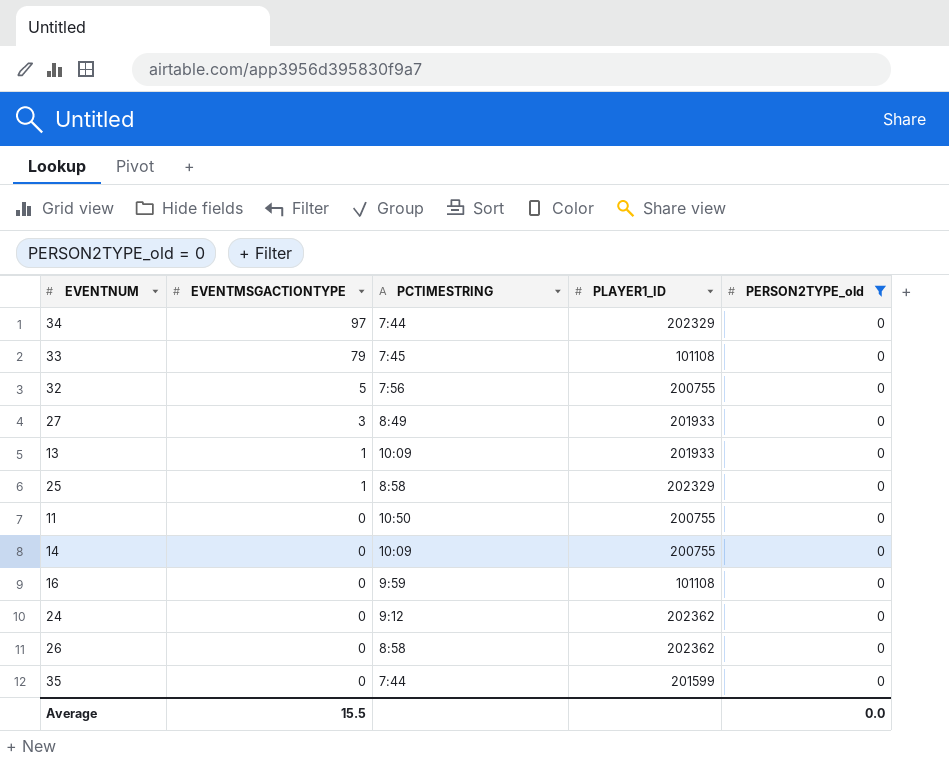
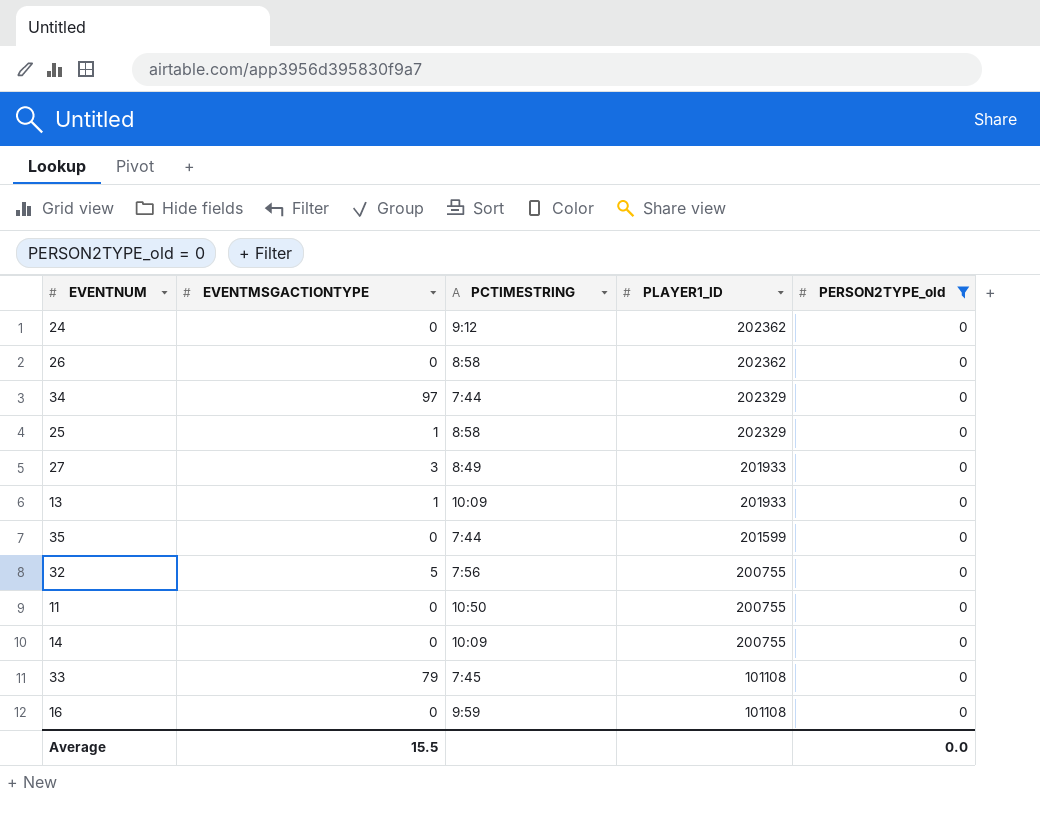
row order: EVENTMSGACTIONTYPE descending -> PLAYER1_ID descending

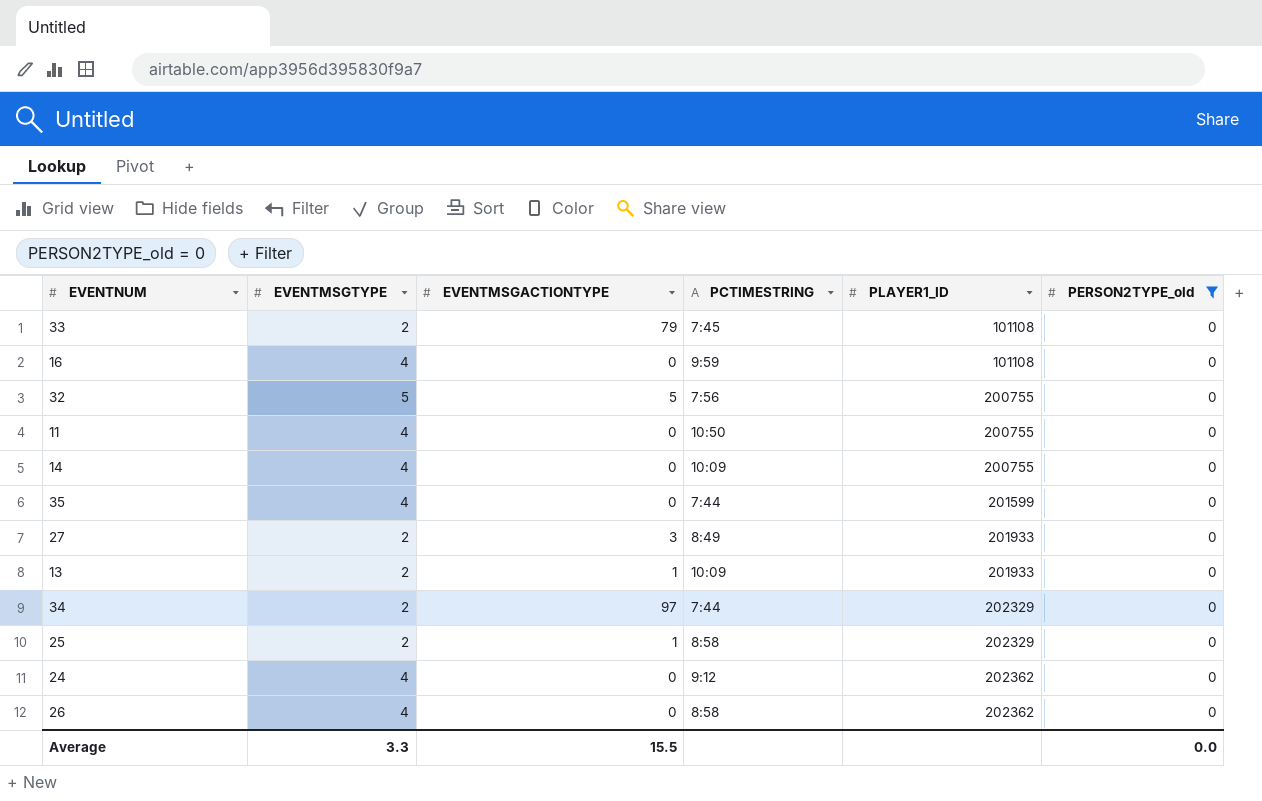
row order: PLAYER1_ID descending -> PLAYER1_ID ascending
column EVENTMSGTYPE | position: none -> 2

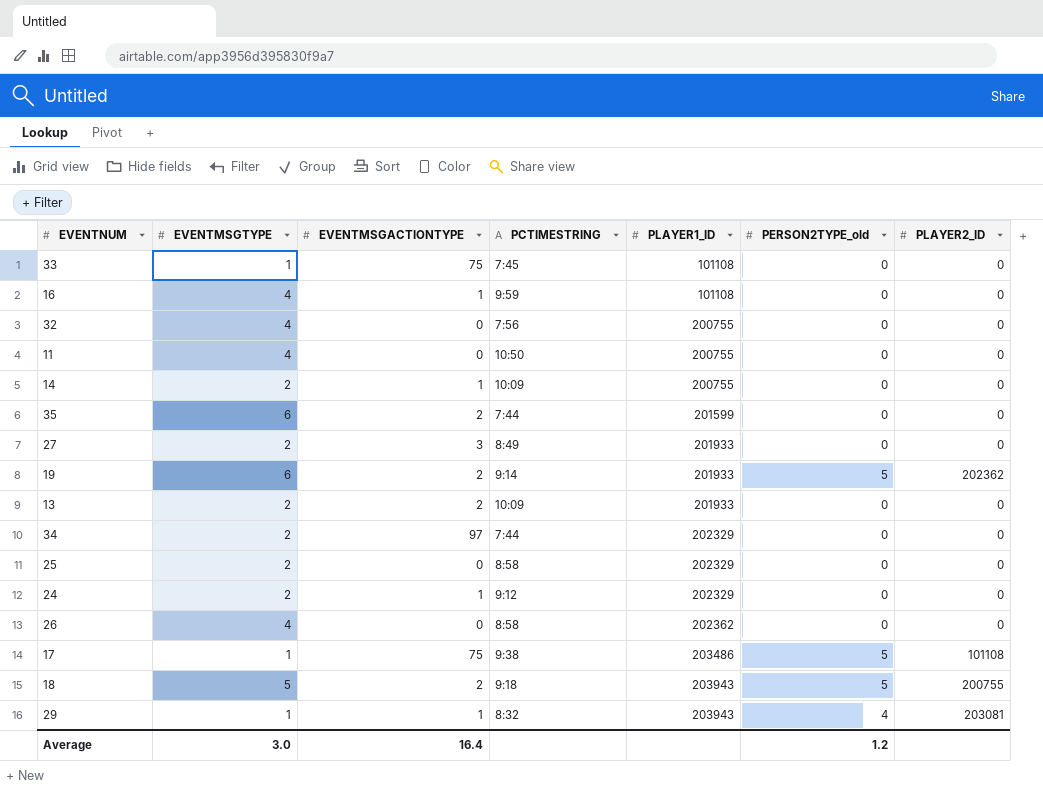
filter: PERSON2TYPE_old = 0 -> none
column PLAYER2_ID | position: none -> 7
33 | EVENTMSGTYPE: 2 -> 1
33 | EVENTMSGACTIONTYPE: 79 -> 75
16 | EVENTMSGACTIONTYPE: 0 -> 1
32 | EVENTMSGTYPE: 5 -> 4
32 | EVENTMSGACTIONTYPE: 5 -> 0
14 | EVENTMSGTYPE: 4 -> 2
14 | EVENTMSGACTIONTYPE: 0 -> 1
35 | EVENTMSGTYPE: 4 -> 6
35 | EVENTMSGACTIONTYPE: 0 -> 2
13 | EVENTMSGACTIONTYPE: 1 -> 2
25 | EVENTMSGACTIONTYPE: 1 -> 0
24 | EVENTMSGTYPE: 4 -> 2
24 | EVENTMSGACTIONTYPE: 0 -> 1
24 | PLAYER1_ID: 202362 -> 202329
Average | EVENTMSGTYPE: 3.3 -> 3.0
Average | EVENTMSGACTIONTYPE: 15.5 -> 16.4
Average | PERSON2TYPE_old: 0.0 -> 1.2

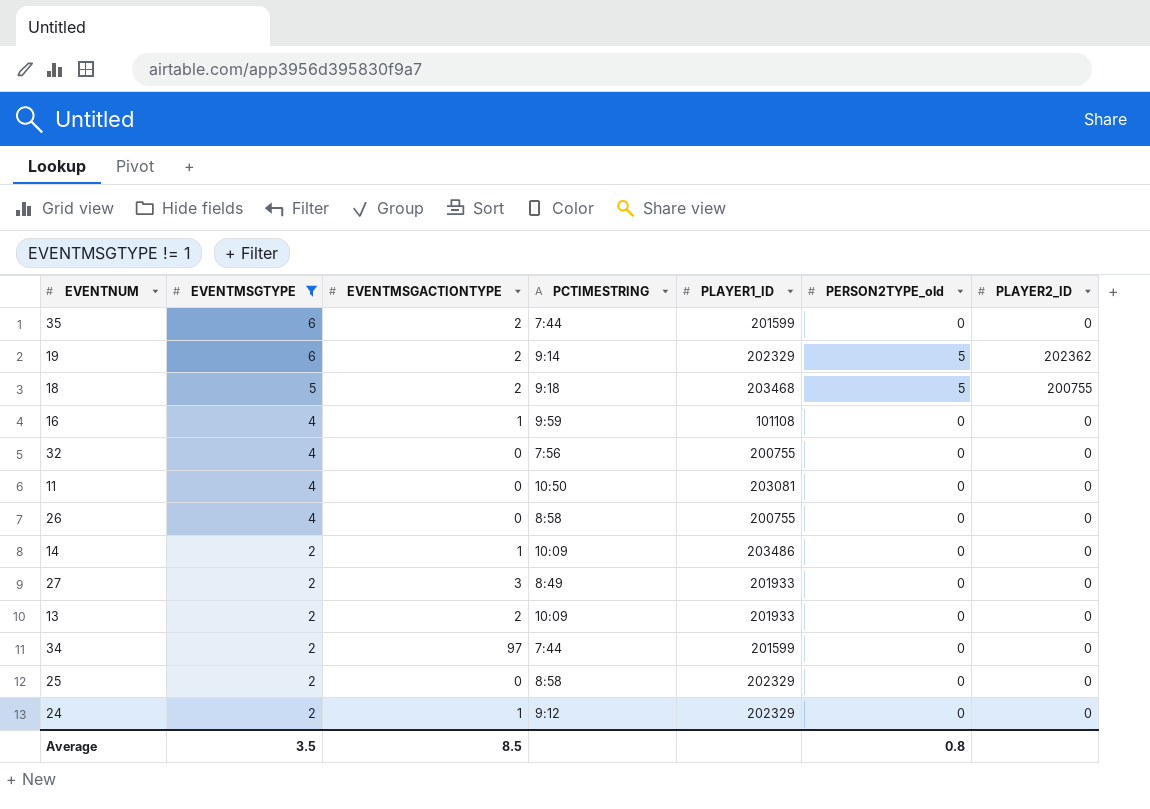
filter: none -> EVENTMSGTYPE != 1
row order: PLAYER1_ID ascending -> EVENTMSGTYPE descending
19 | PLAYER1_ID: 201933 -> 202329
18 | PLAYER1_ID: 203943 -> 203468
11 | PLAYER1_ID: 200755 -> 203081
26 | PLAYER1_ID: 202362 -> 200755
14 | PLAYER1_ID: 200755 -> 203486
34 | PLAYER1_ID: 202329 -> 201599
Average | EVENTMSGTYPE: 3.0 -> 3.5
Average | EVENTMSGACTIONTYPE: 16.4 -> 8.5
Average | PERSON2TYPE_old: 1.2 -> 0.8

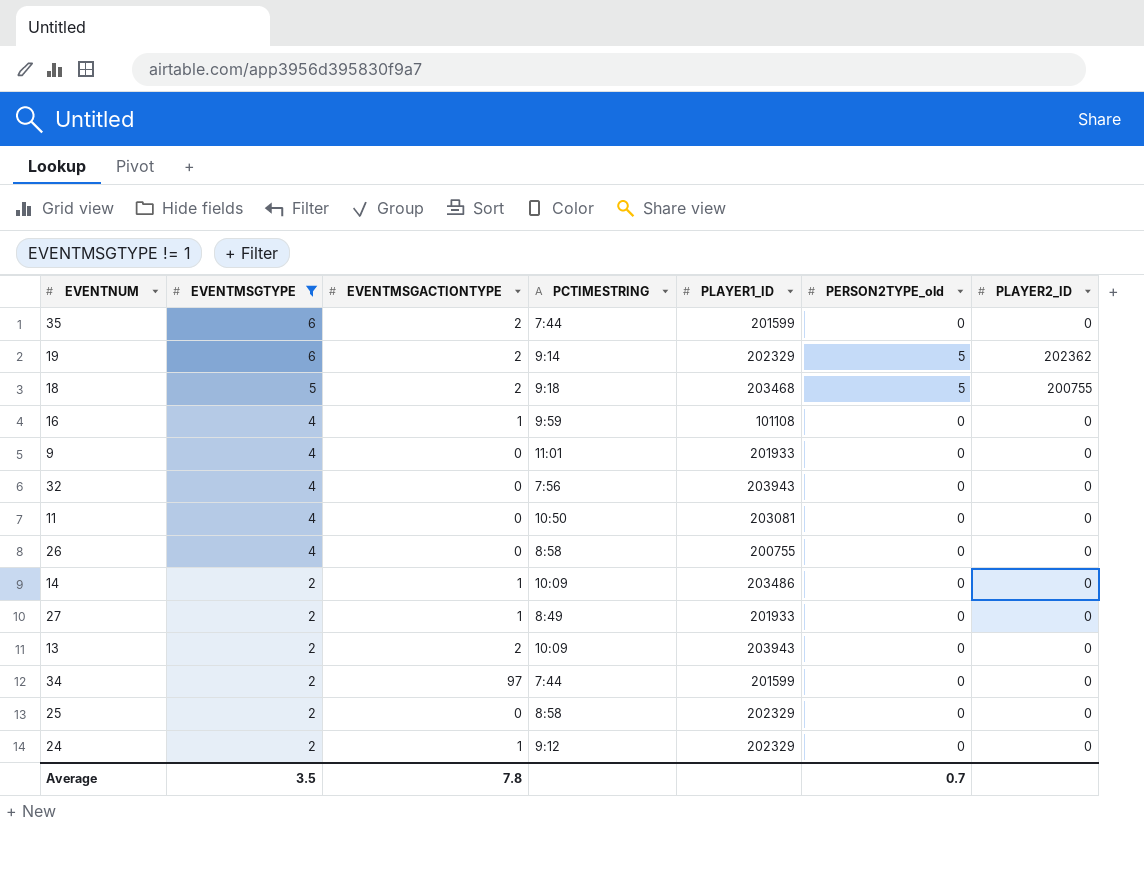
row 9: none -> 4 | 0 | 11:01 | 201933 | 0 | 0
32 | PLAYER1_ID: 200755 -> 203943
27 | EVENTMSGACTIONTYPE: 3 -> 1
13 | PLAYER1_ID: 201933 -> 203943
Average | EVENTMSGACTIONTYPE: 8.5 -> 7.8
Average | PERSON2TYPE_old: 0.8 -> 0.7

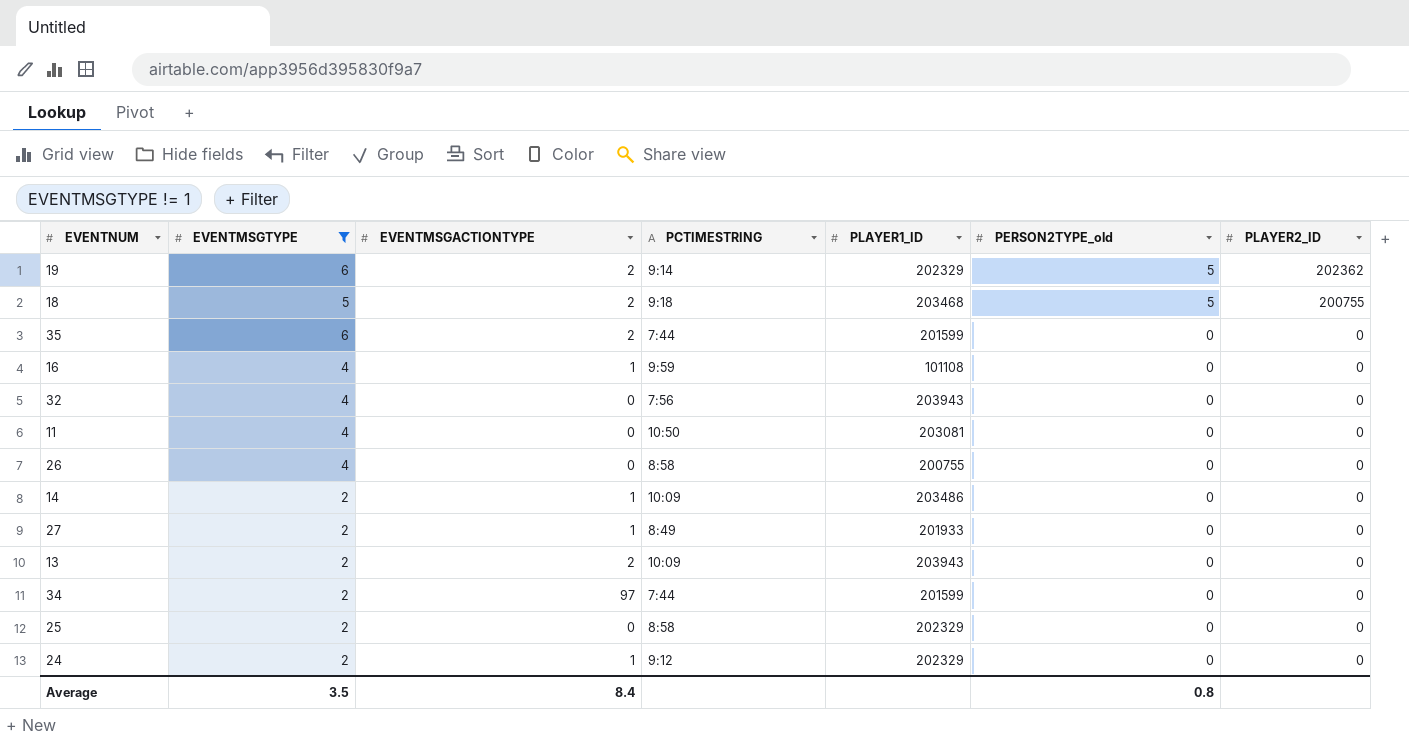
row order: EVENTMSGTYPE descending -> PERSON2TYPE_old descending
row 9: 4 | 0 | 11:01 | 201933 | 0 | 0 -> none
Average | EVENTMSGACTIONTYPE: 7.8 -> 8.4
Average | PERSON2TYPE_old: 0.7 -> 0.8

